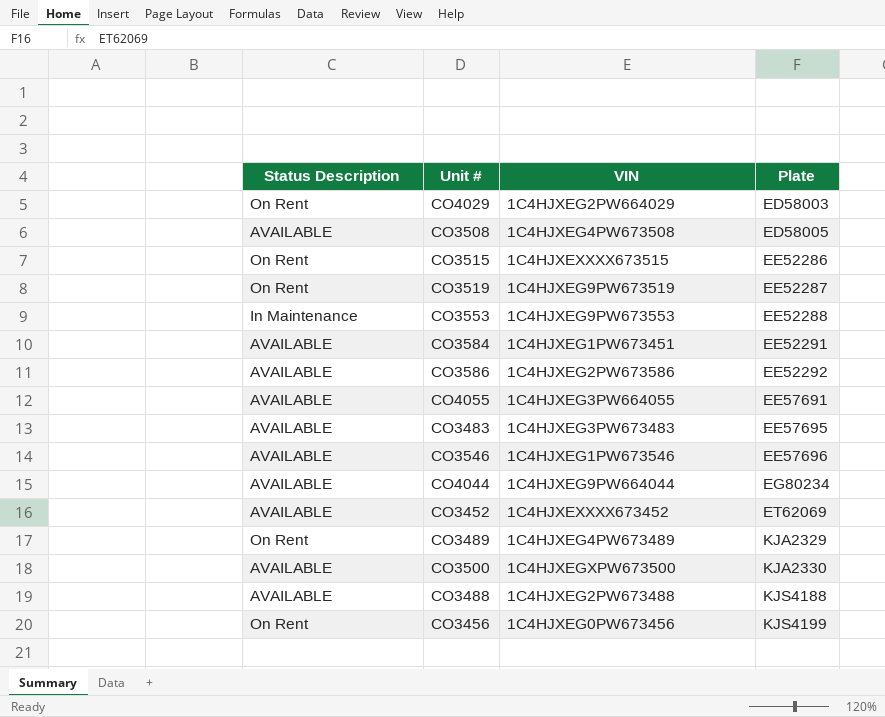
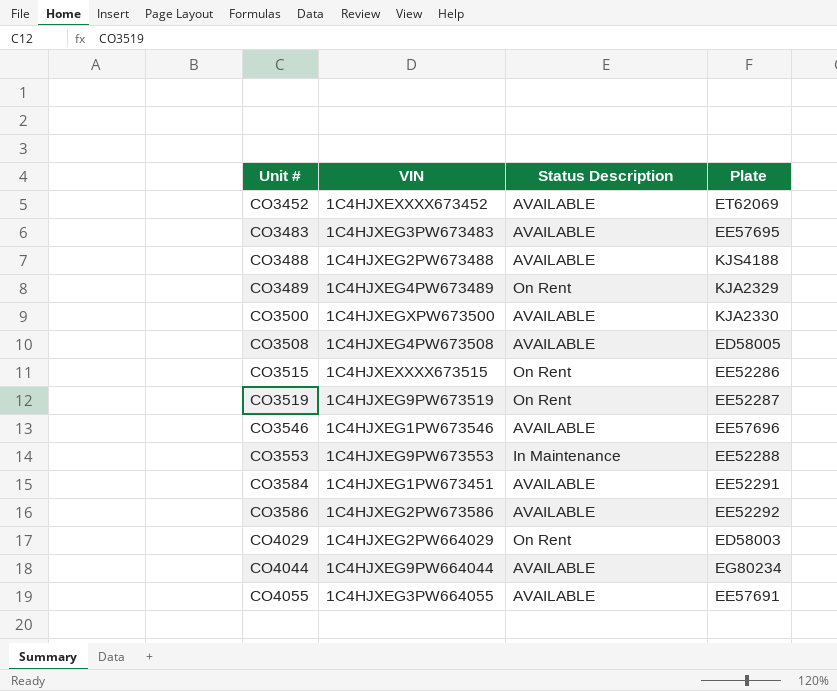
row order: Plate ascending -> Unit # ascending
column Status Description | position: 1 -> 3
row CO3456: On Rent | 1C4HJXEG0PW673456 | KJS4199 -> none

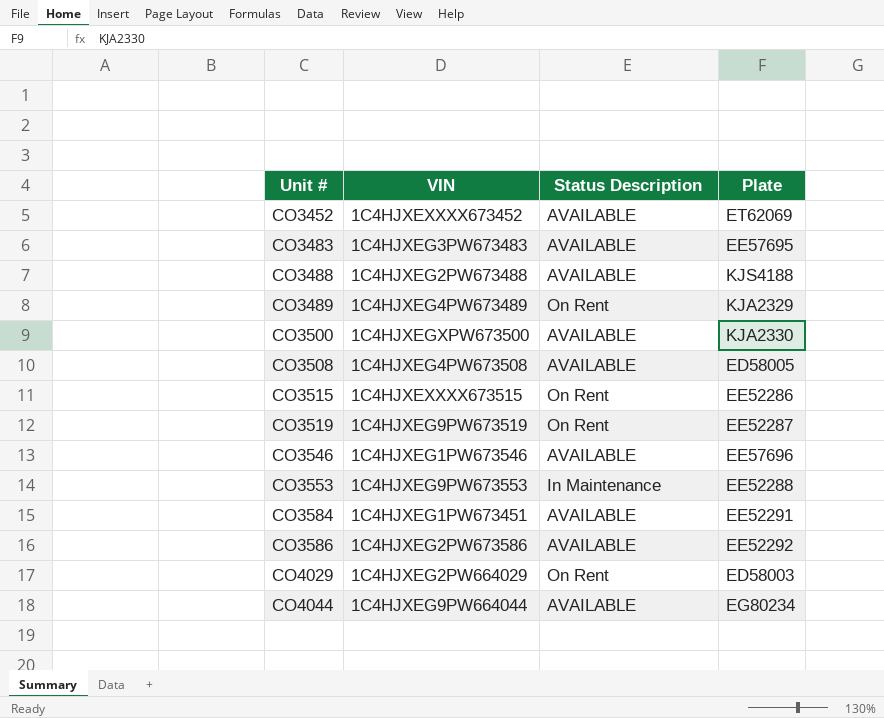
row CO4055: 1C4HJXEG3PW664055 | AVAILABLE | EE57691 -> none

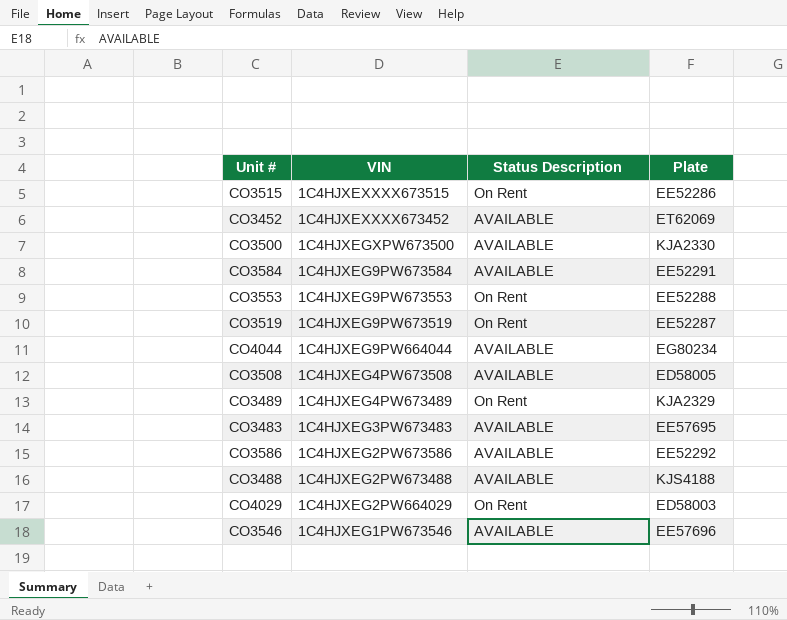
row order: Unit # ascending -> VIN descending
CO3584 | VIN: 1C4HJXEG1PW673451 -> 1C4HJXEG9PW673584
CO3553 | Status Description: In Maintenance -> On Rent

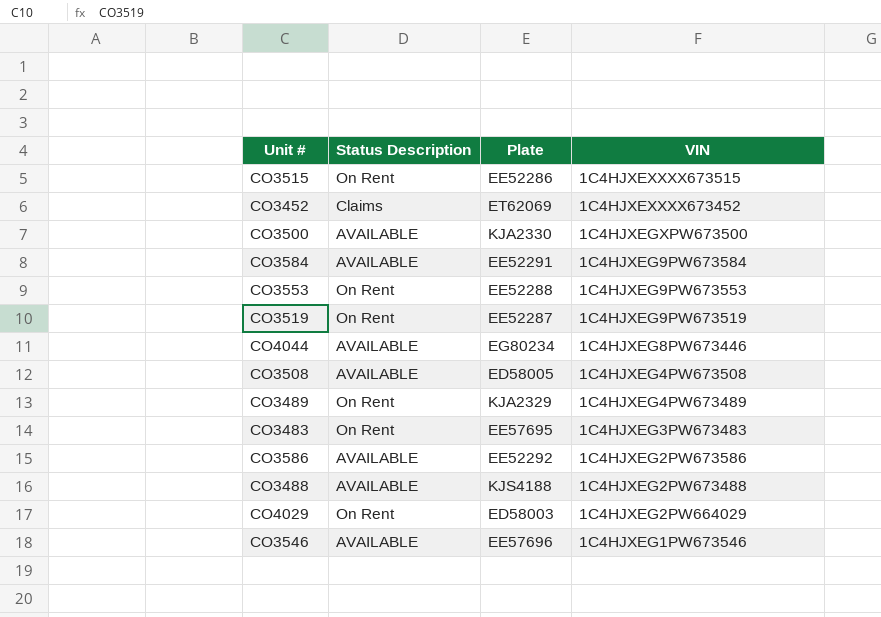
column VIN | position: 2 -> 4
CO3452 | Status Description: AVAILABLE -> Claims
CO4044 | VIN: 1C4HJXEG9PW664044 -> 1C4HJXEG8PW673446
CO3483 | Status Description: AVAILABLE -> On Rent

